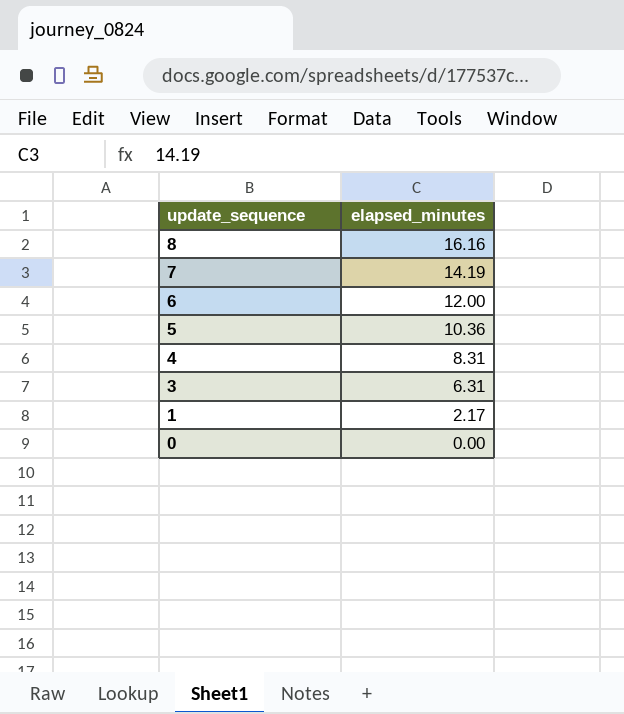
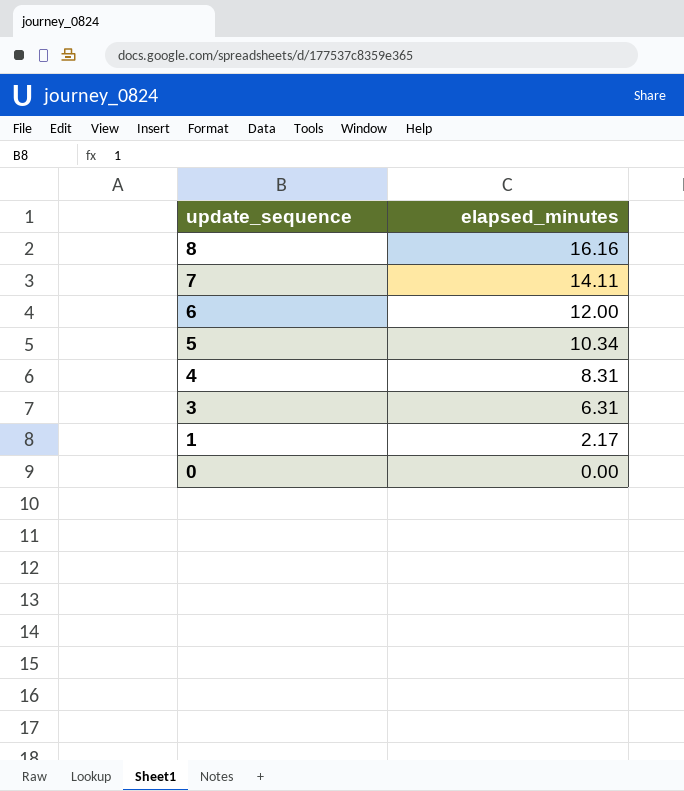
7 | elapsed_minutes: 14.19 -> 14.11
5 | elapsed_minutes: 10.36 -> 10.34

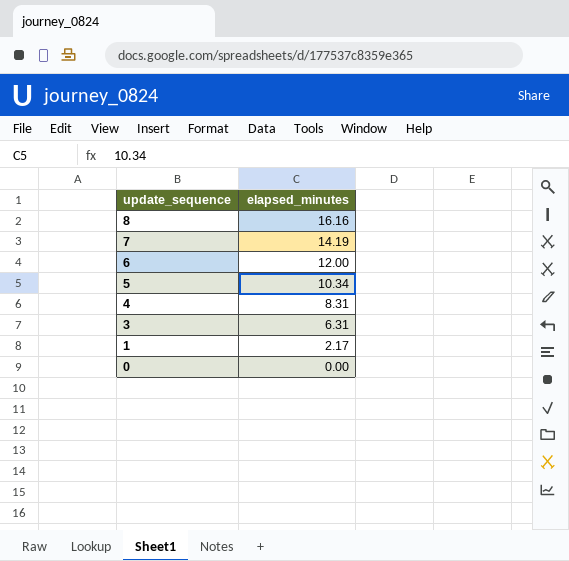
7 | elapsed_minutes: 14.11 -> 14.19

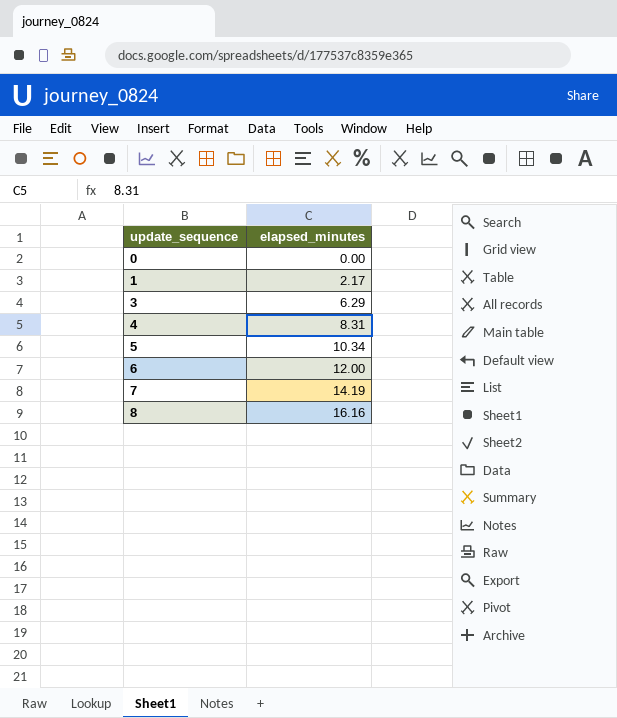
row order: update_sequence descending -> update_sequence ascending
3 | elapsed_minutes: 6.31 -> 6.29

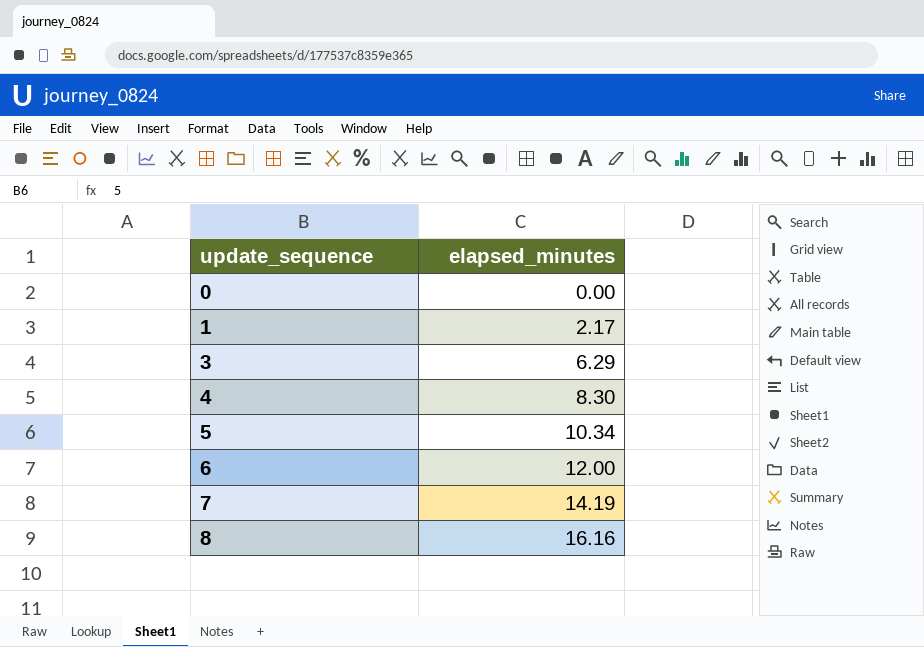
4 | elapsed_minutes: 8.31 -> 8.30

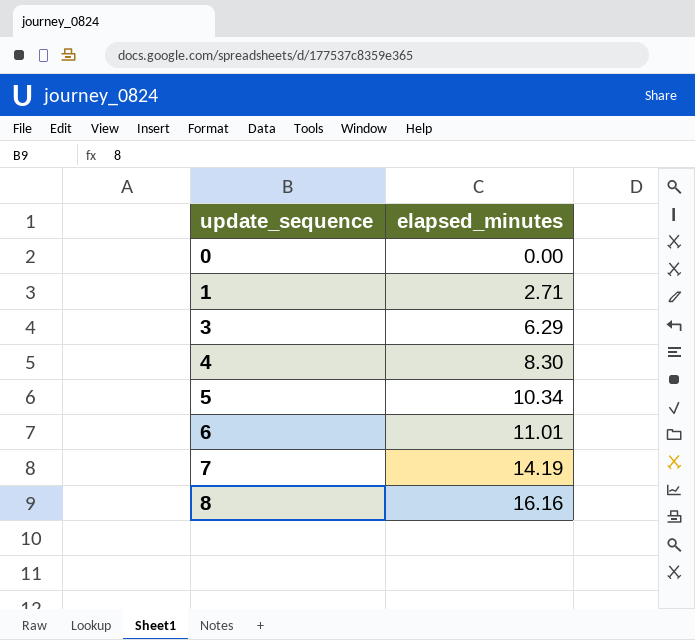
1 | elapsed_minutes: 2.17 -> 2.71
6 | elapsed_minutes: 12.00 -> 11.01

